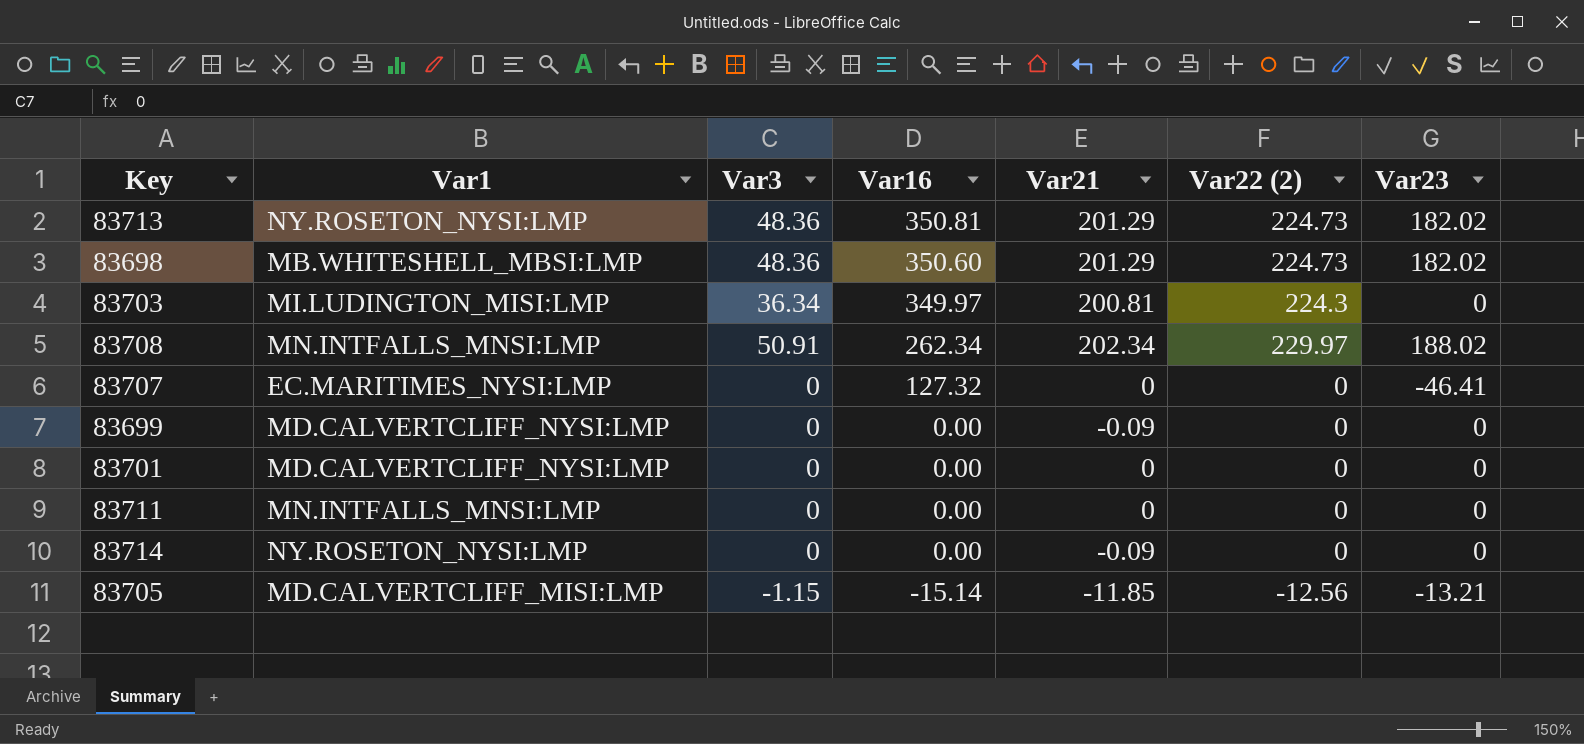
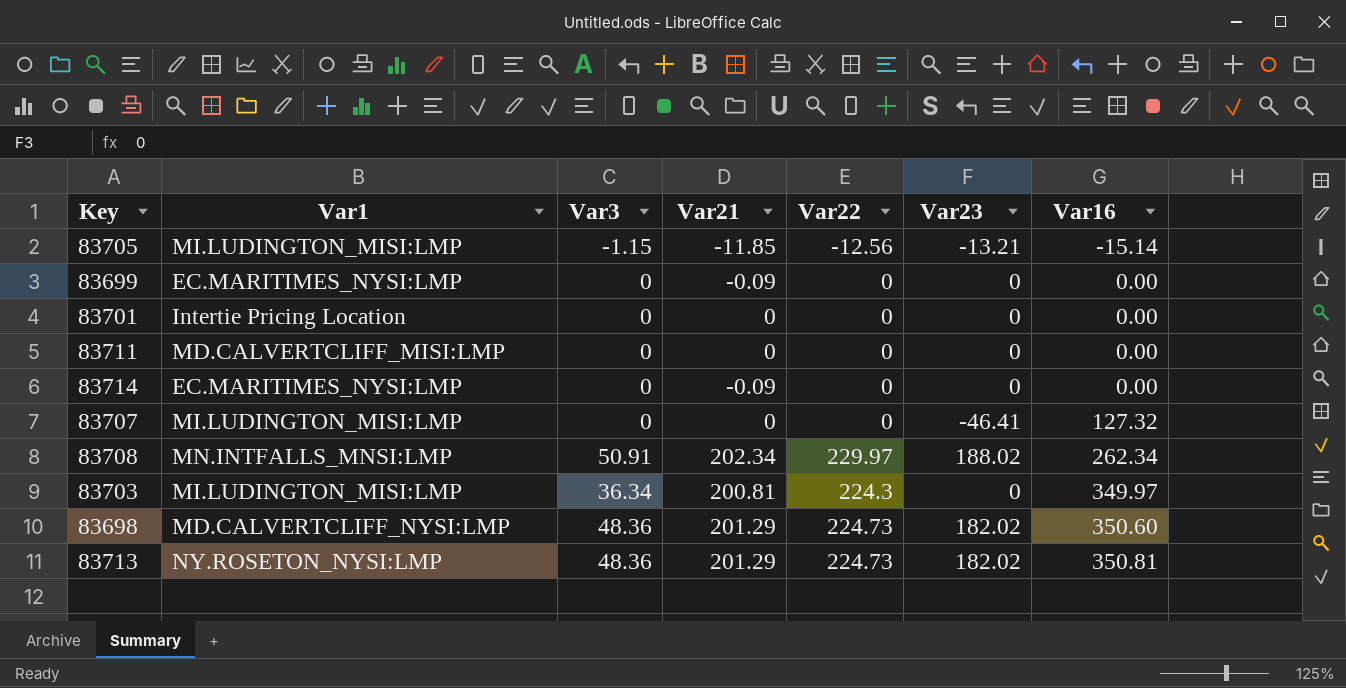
row order: Var16 descending -> Var16 ascending
column name: Var22 (2) -> Var22
column Var16 | position: 4 -> 7
83705 | Var1: MD.CALVERTCLIFF_MISI:LMP -> MI.LUDINGTON_MISI:LMP
83699 | Var1: MD.CALVERTCLIFF_NYSI:LMP -> EC.MARITIMES_NYSI:LMP
83701 | Var1: MD.CALVERTCLIFF_NYSI:LMP -> Intertie Pricing Location
83711 | Var1: MN.INTFALLS_MNSI:LMP -> MD.CALVERTCLIFF_MISI:LMP
83714 | Var1: NY.ROSETON_NYSI:LMP -> EC.MARITIMES_NYSI:LMP
83707 | Var1: EC.MARITIMES_NYSI:LMP -> MI.LUDINGTON_MISI:LMP
83698 | Var1: MB.WHITESHELL_MBSI:LMP -> MD.CALVERTCLIFF_NYSI:LMP

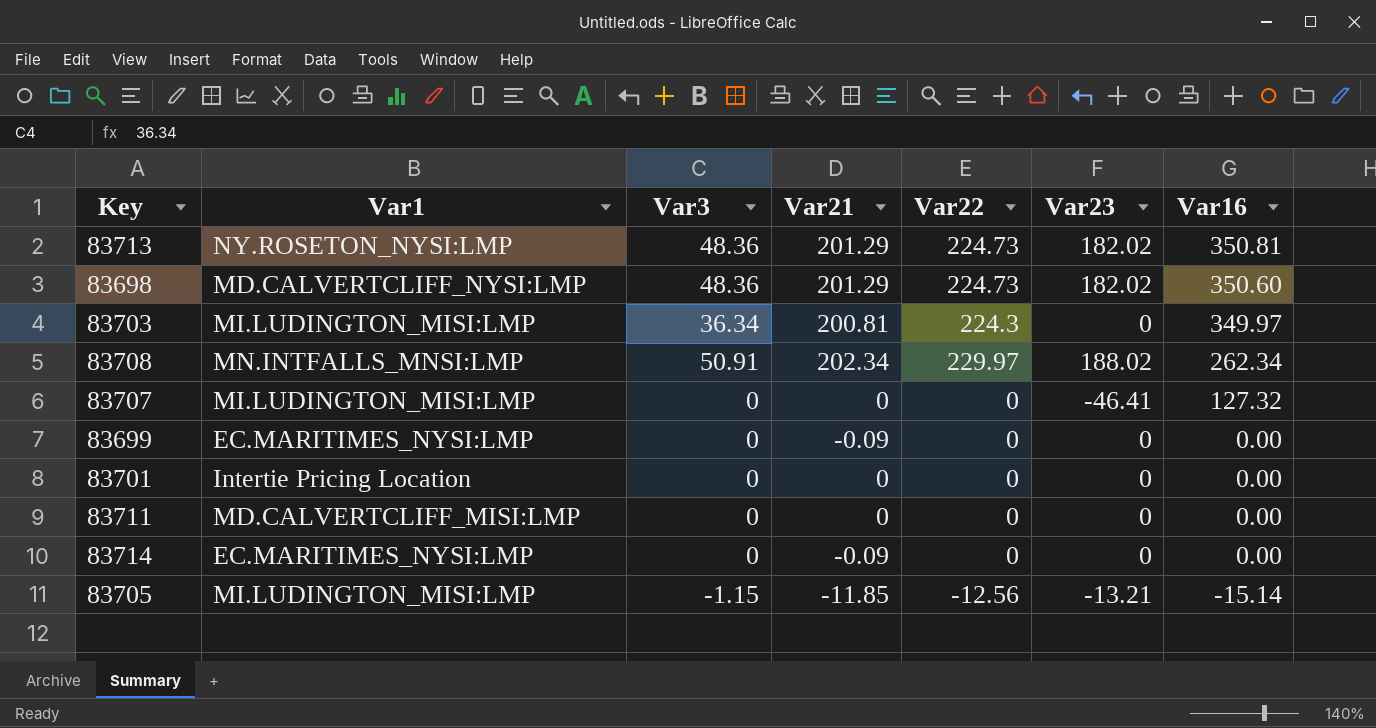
row order: Var16 ascending -> Var16 descending

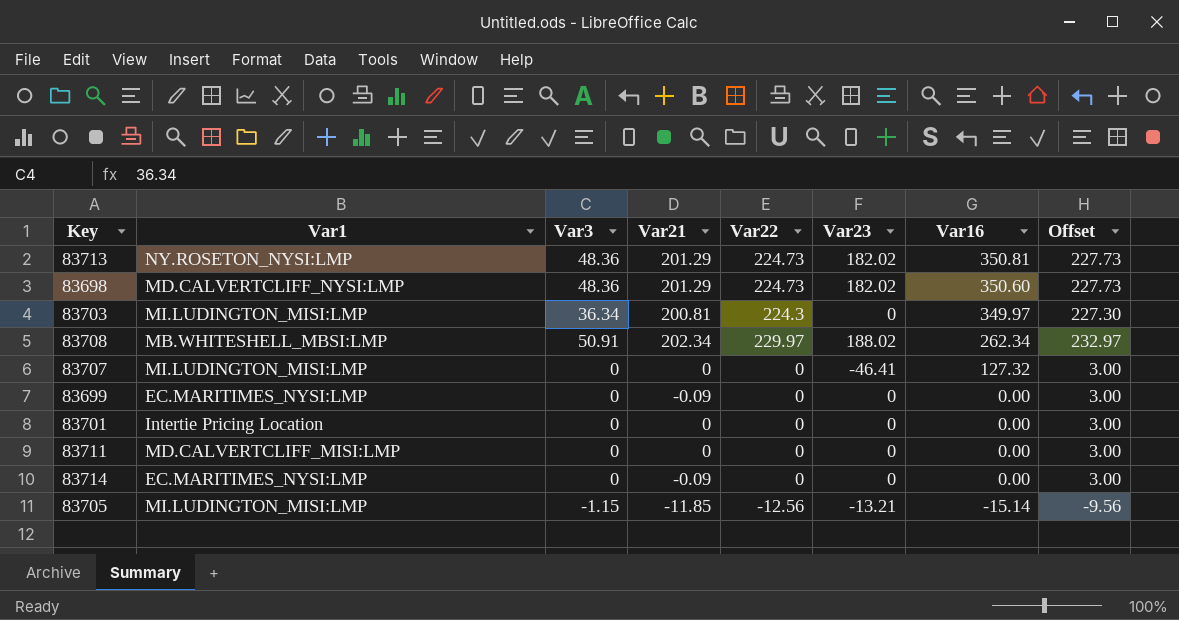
column Offset | formula: none -> [Var22] + 3
83708 | Var1: MN.INTFALLS_MNSI:LMP -> MB.WHITESHELL_MBSI:LMP

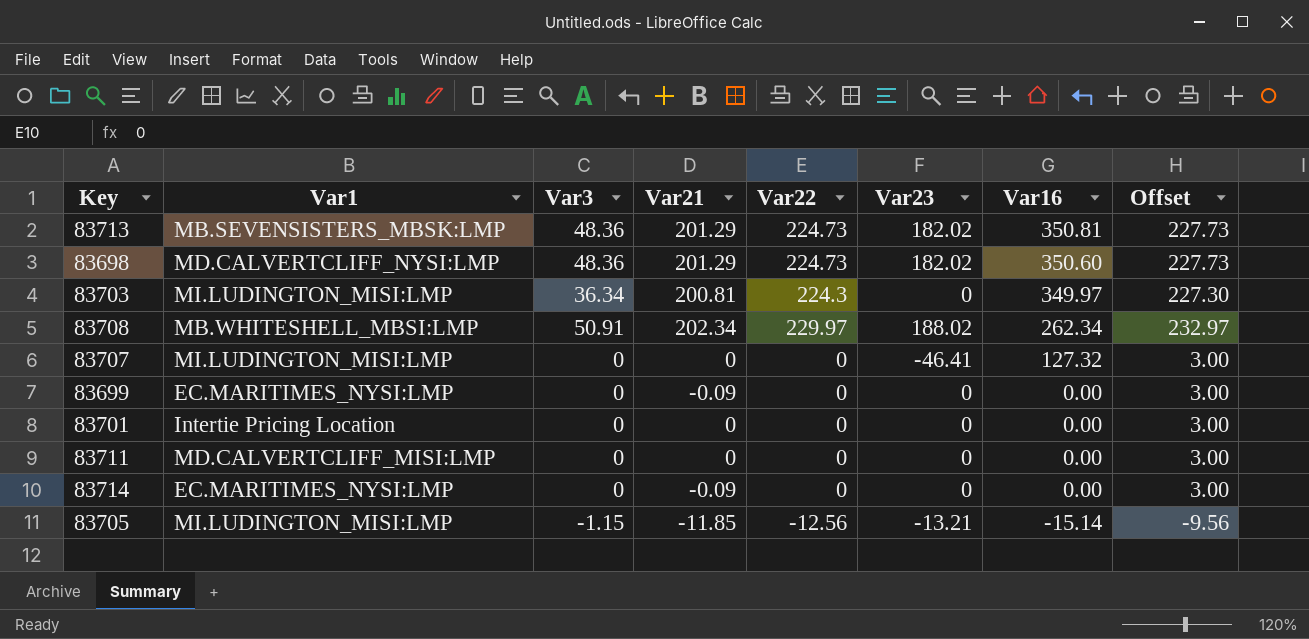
83713 | Var1: NY.ROSETON_NYSI:LMP -> MB.SEVENSISTERS_MBSK:LMP

